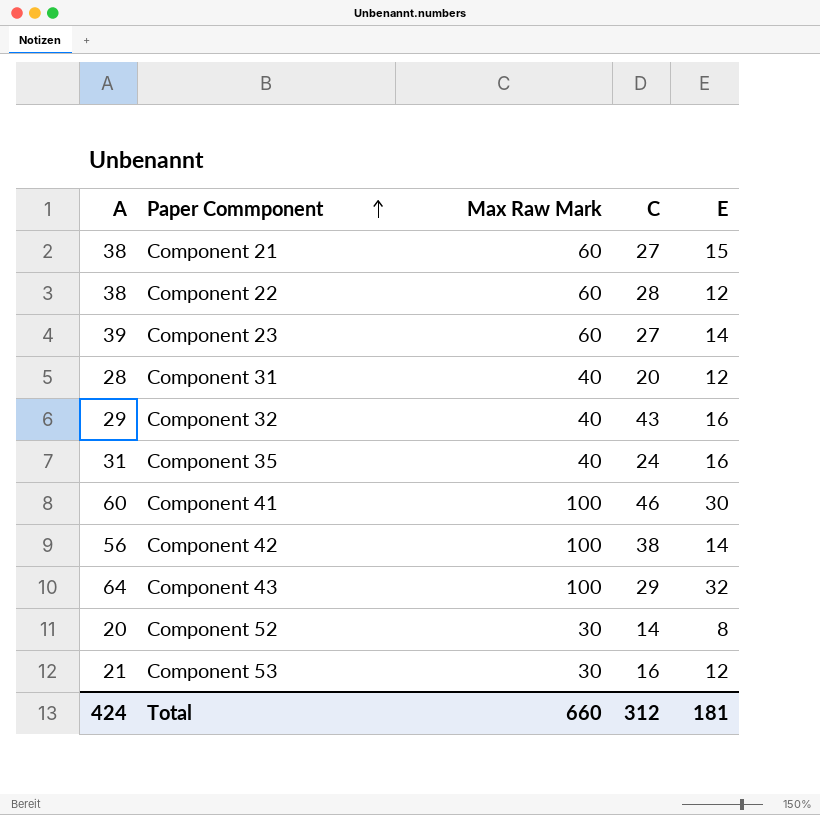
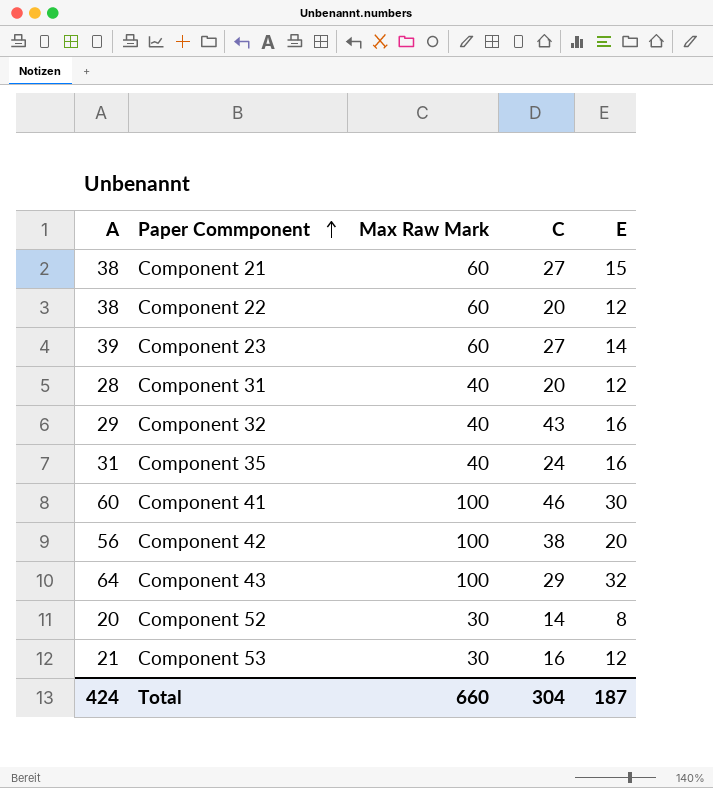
Component 22 | C: 28 -> 20
Component 42 | E: 14 -> 20
Total | C: 312 -> 304
Total | E: 181 -> 187

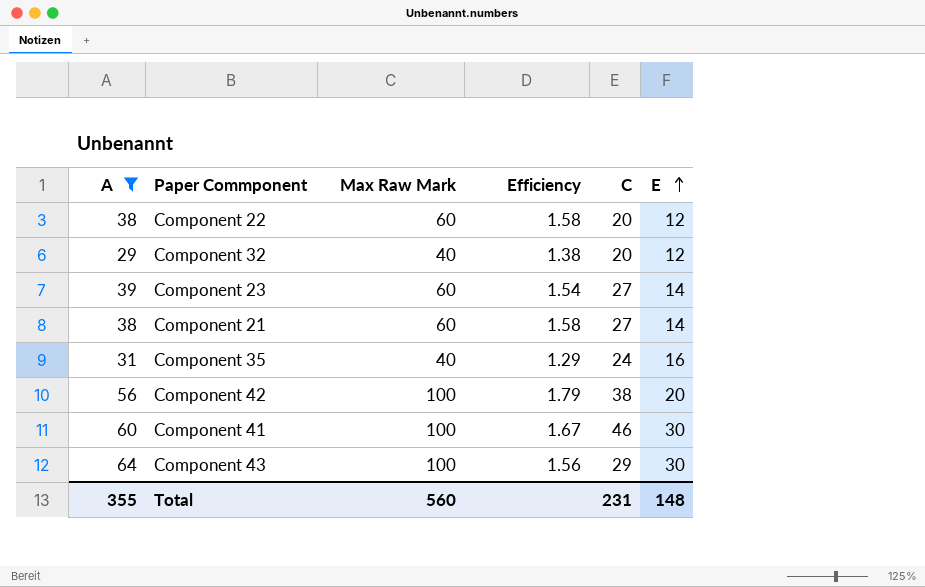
filter: none -> A >= 29
row order: Paper Commponent ascending -> E ascending
column Efficiency | formula: none -> [Max Raw Mark] / [A]
Component 32 | C: 43 -> 20
Component 32 | E: 16 -> 12
Component 21 | E: 15 -> 14
Component 43 | E: 32 -> 30
Total | A: 424 -> 355
Total | Max Raw Mark: 660 -> 560
Total | C: 304 -> 231
Total | E: 187 -> 148

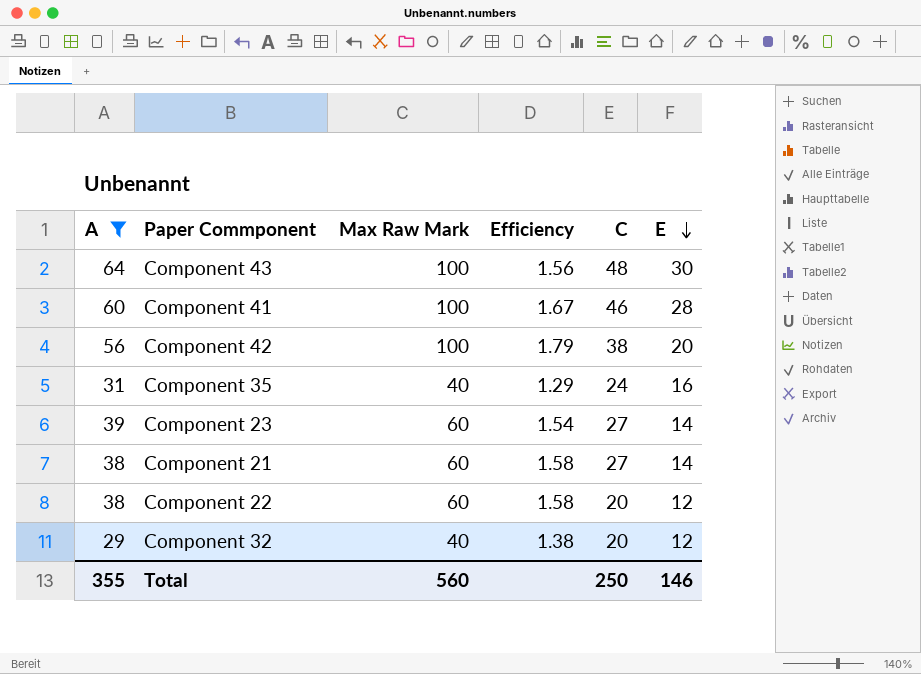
row order: E ascending -> E descending
Component 43 | C: 29 -> 48
Component 41 | E: 30 -> 28
Total | C: 231 -> 250
Total | E: 148 -> 146

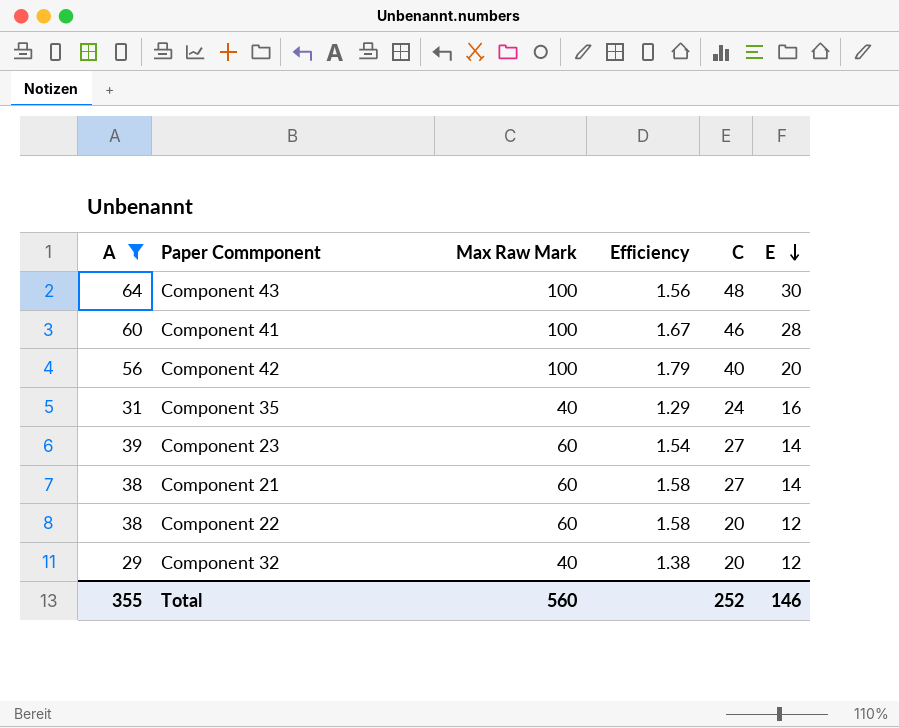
Component 42 | C: 38 -> 40
Total | C: 250 -> 252

